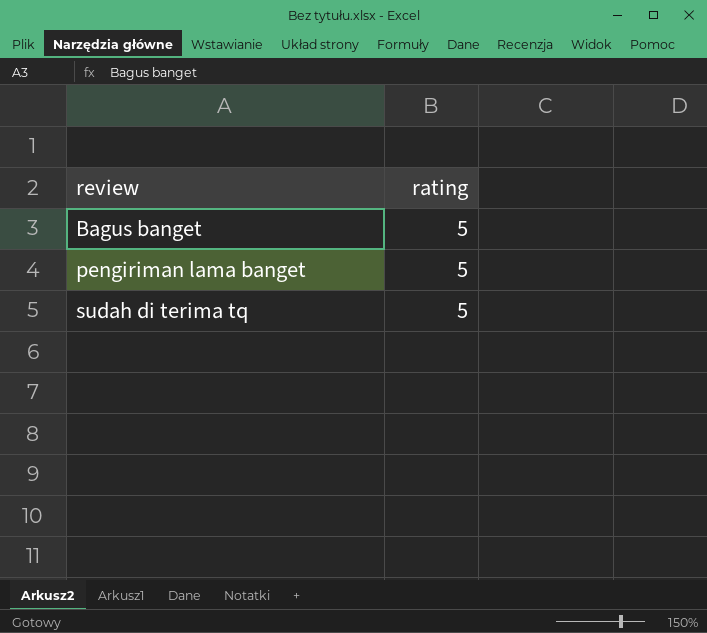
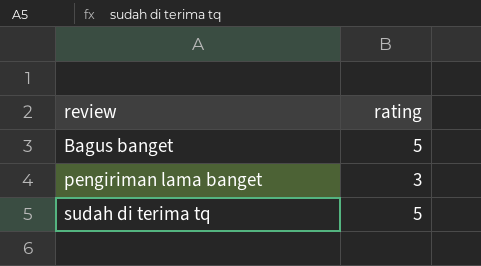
pengiriman lama banget | rating: 5 -> 3

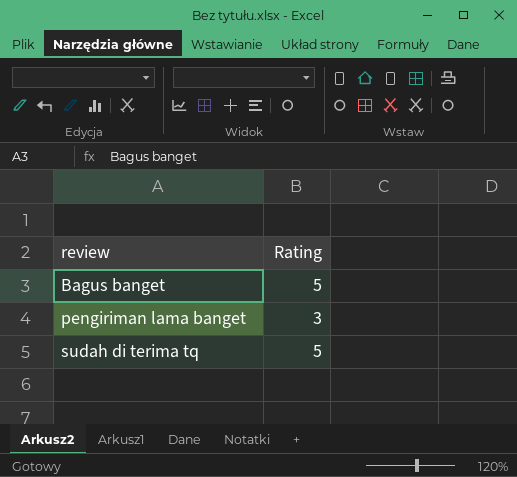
column name: rating -> Rating

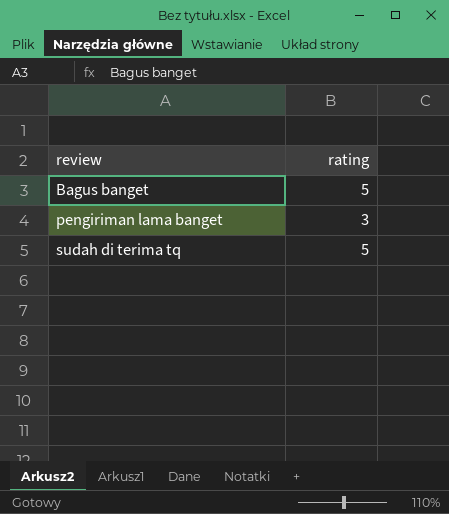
column name: Rating -> rating

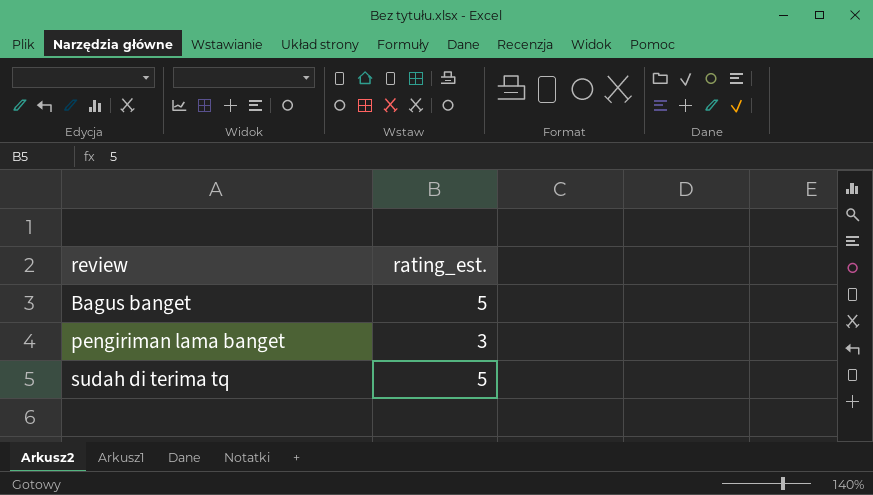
column name: rating -> rating_est.

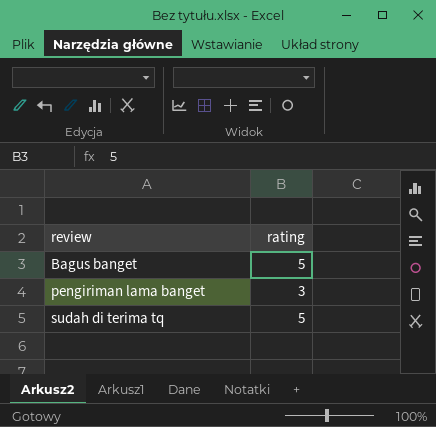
column name: rating_est. -> rating

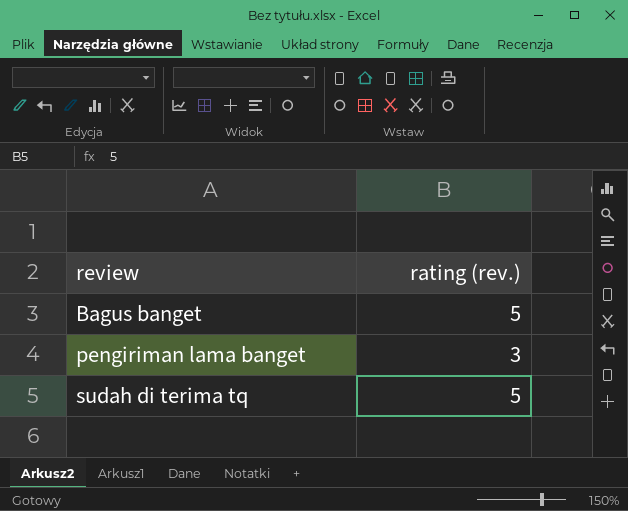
column name: rating -> rating (rev.)

